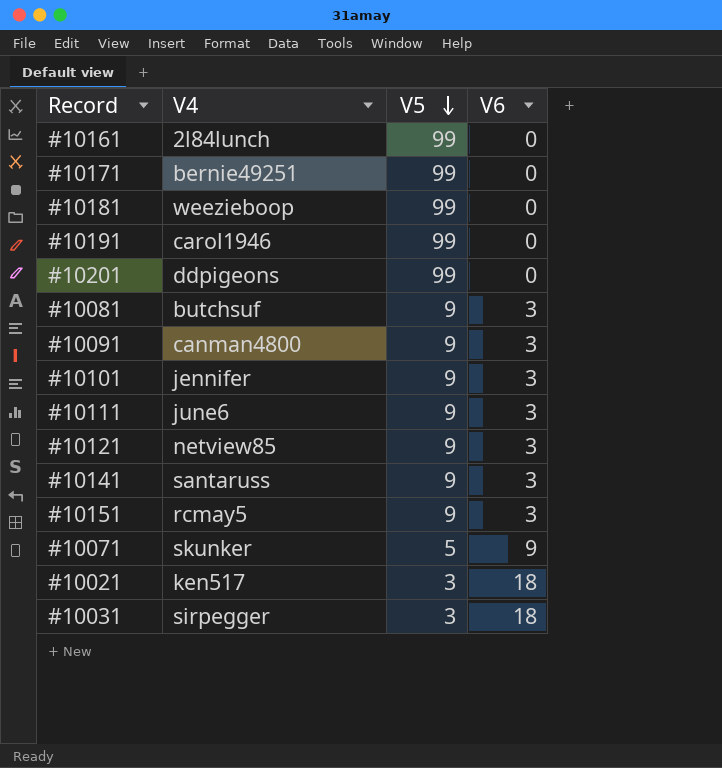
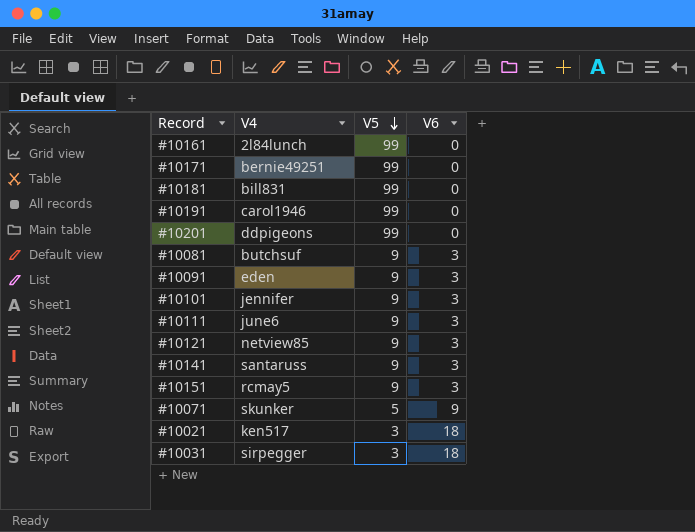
#10181 | V4: weezieboop -> bill831
#10091 | V4: canman4800 -> eden

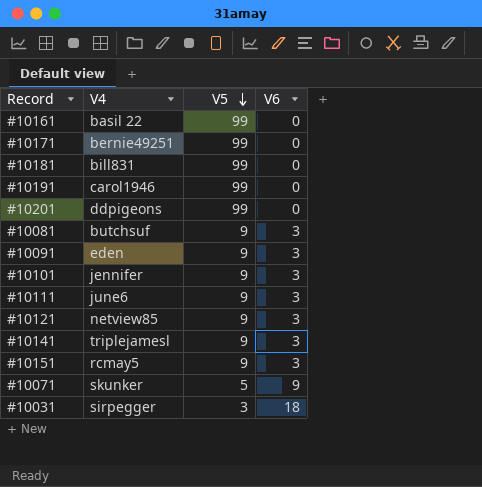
row #10021: ken517 | 3 | 18 -> none
#10161 | V4: 2l84lunch -> basil 22
#10141 | V4: santaruss -> triplejamesl

